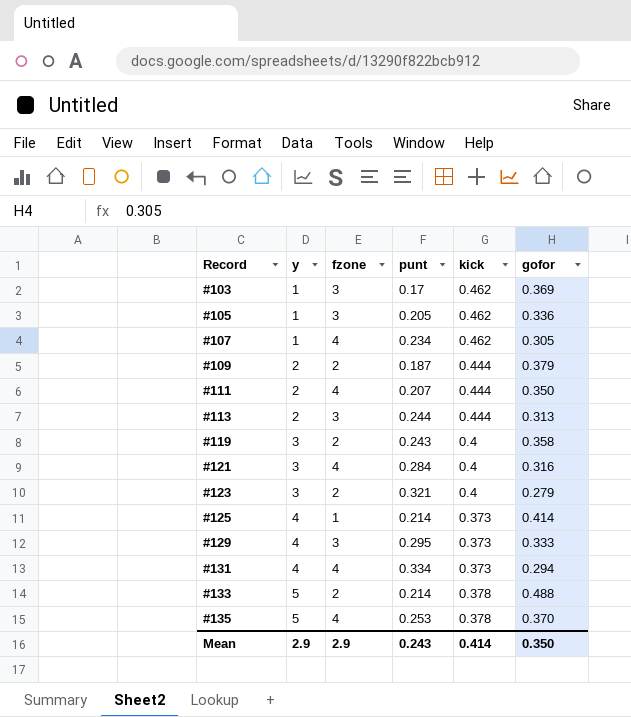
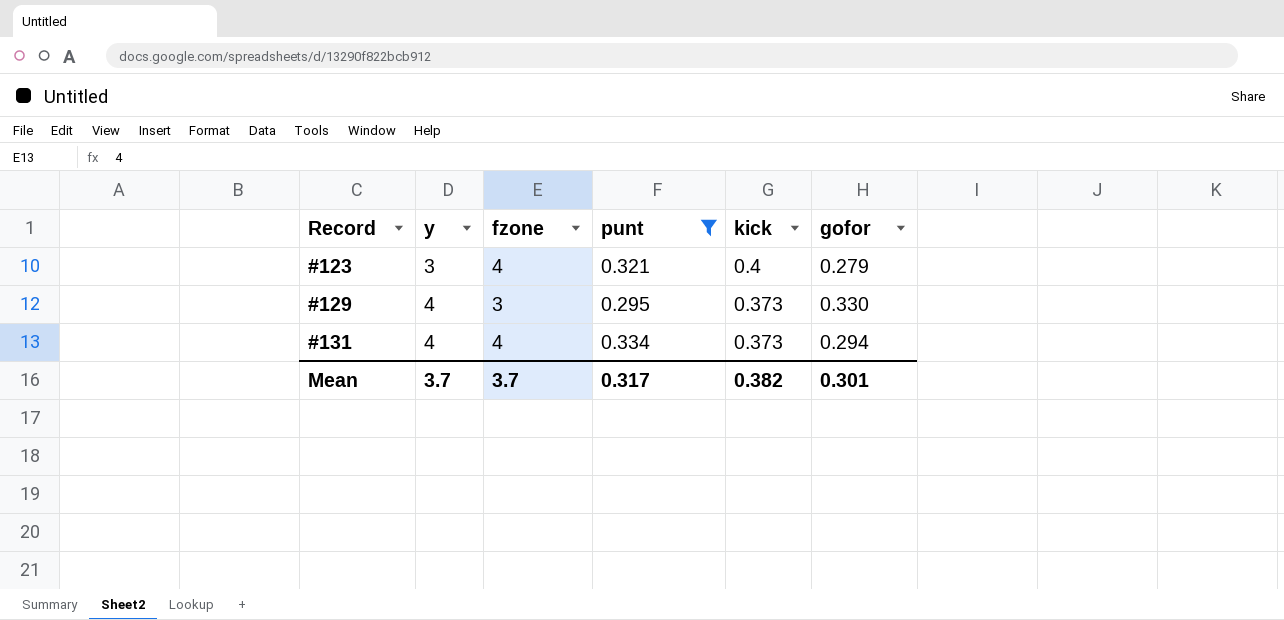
filter: none -> punt >= 0.295
#123 | fzone: 2 -> 4
#129 | gofor: 0.333 -> 0.330
Mean | y: 2.9 -> 3.7
Mean | fzone: 2.9 -> 3.7
Mean | punt: 0.243 -> 0.317
Mean | kick: 0.414 -> 0.382
Mean | gofor: 0.350 -> 0.301

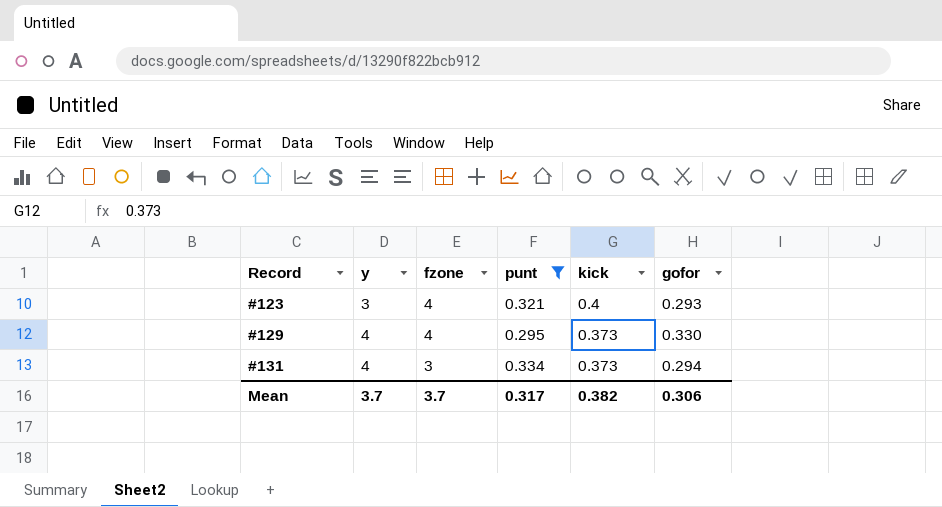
#123 | gofor: 0.279 -> 0.293
#129 | fzone: 3 -> 4
#131 | fzone: 4 -> 3
Mean | gofor: 0.301 -> 0.306

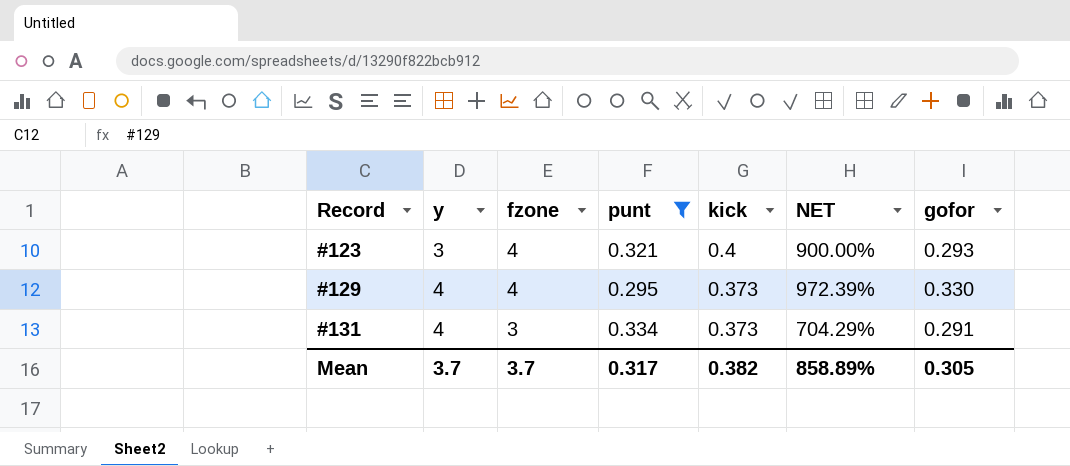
column NET | formula: none -> ([fzone] - [kick]) / [kick]
#131 | gofor: 0.294 -> 0.291
Mean | gofor: 0.306 -> 0.305

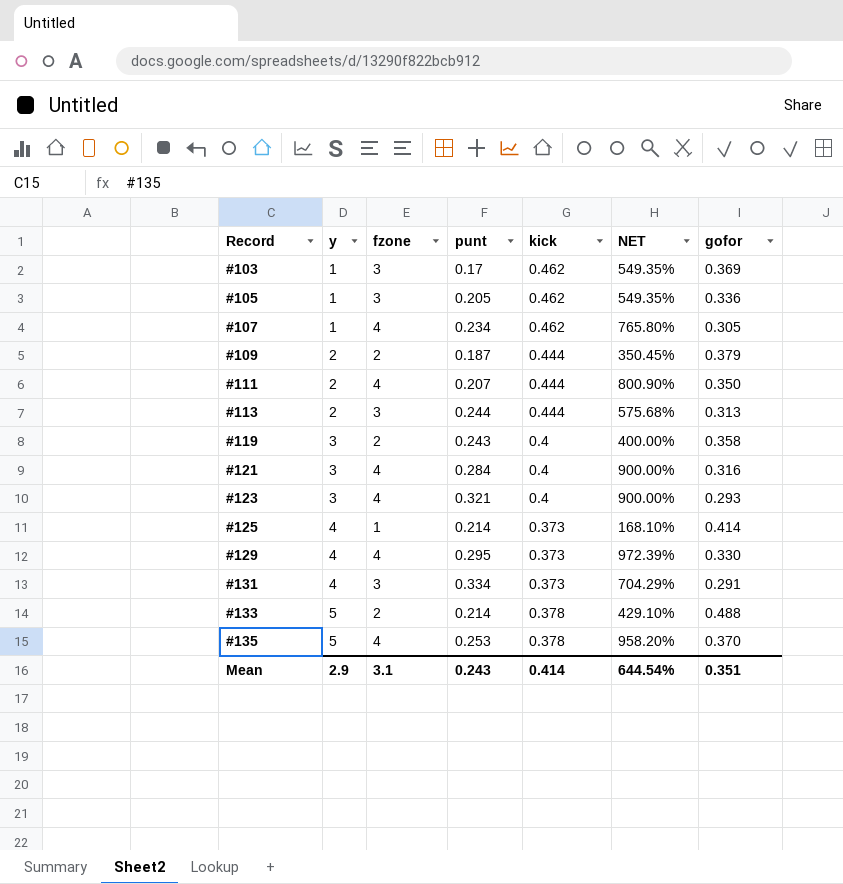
filter: punt >= 0.295 -> none
Mean | y: 3.7 -> 2.9
Mean | fzone: 3.7 -> 3.1
Mean | punt: 0.317 -> 0.243
Mean | kick: 0.382 -> 0.414
Mean | NET: 858.89% -> 644.54%
Mean | gofor: 0.305 -> 0.351

